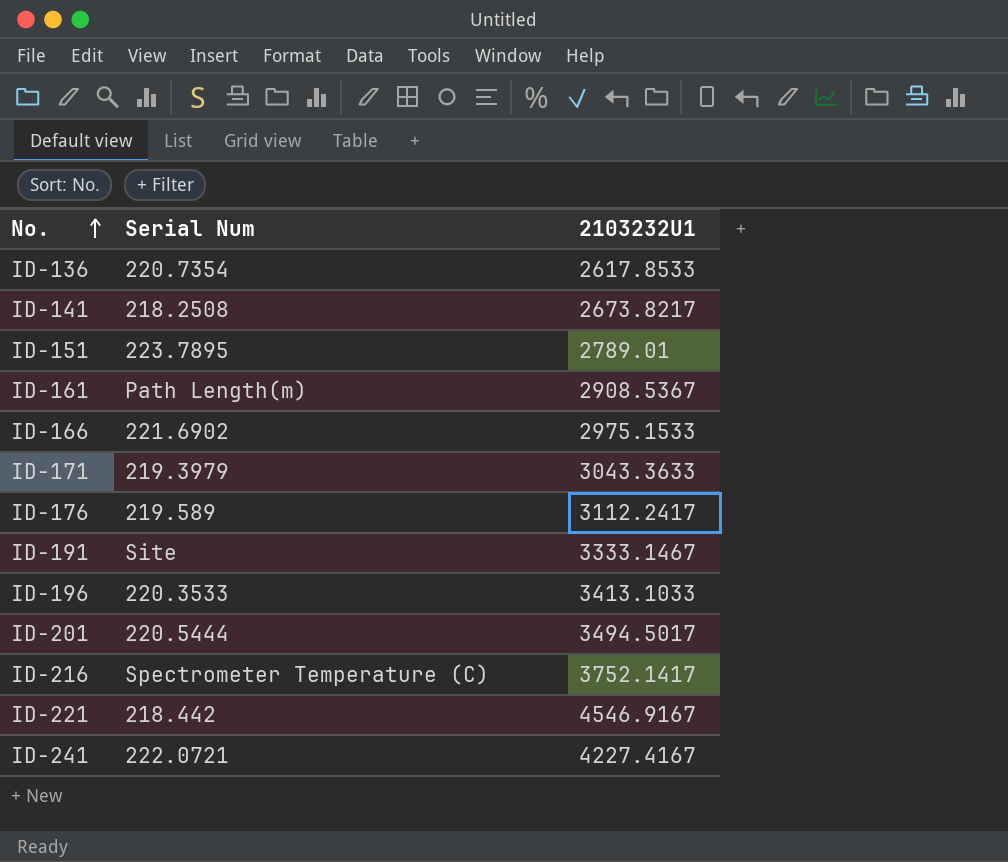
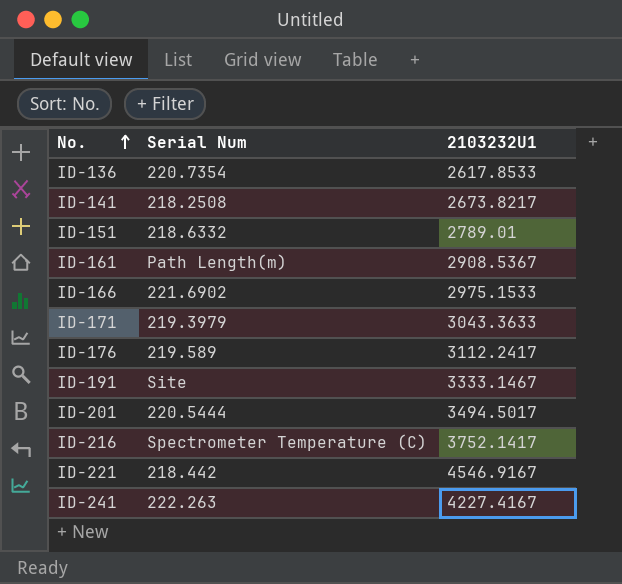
row ID-196: 220.3533 | 3413.1033 -> none
ID-151 | Serial Num: 223.7895 -> 218.6332
ID-241 | Serial Num: 222.0721 -> 222.263

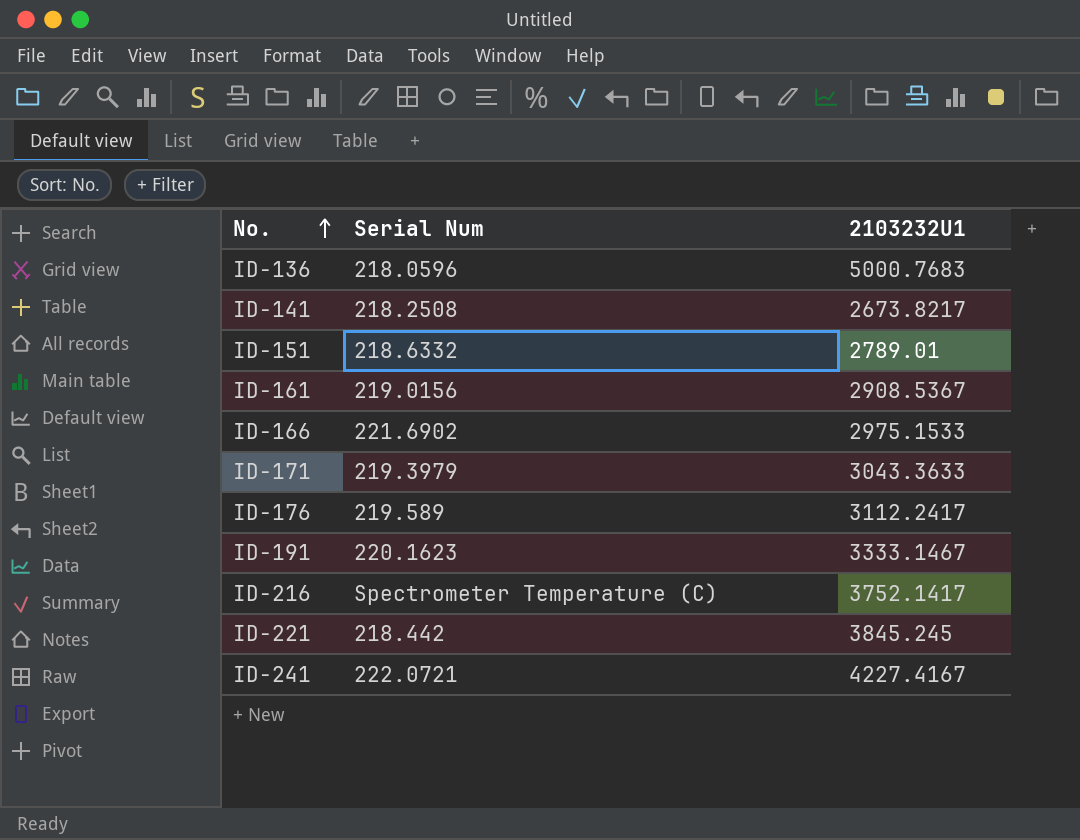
row ID-201: 220.5444 | 3494.5017 -> none
ID-136 | Serial Num: 220.7354 -> 218.0596
ID-136 | 2103232U1: 2617.8533 -> 5000.7683
ID-161 | Serial Num: Path Length(m) -> 219.0156
ID-191 | Serial Num: Site -> 220.1623
ID-221 | 2103232U1: 4546.9167 -> 3845.245
ID-241 | Serial Num: 222.263 -> 222.0721

